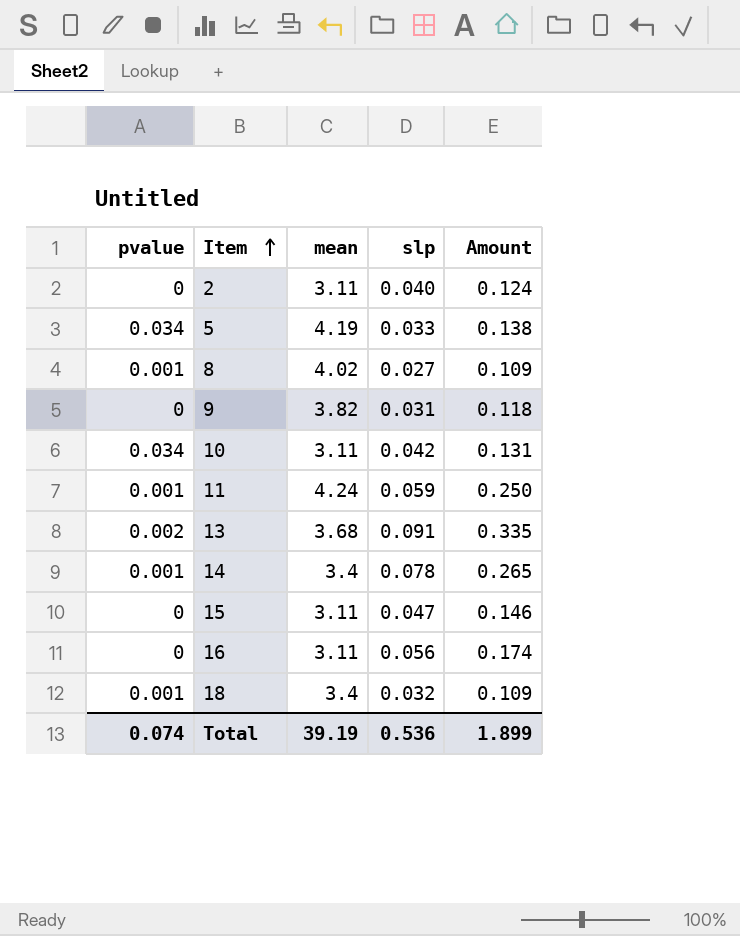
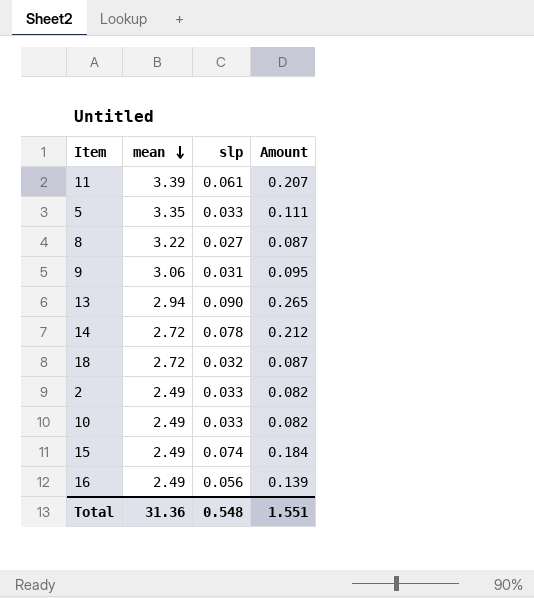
row order: Item ascending -> mean descending
column pvalue | position: 1 -> none
11 | mean: 4.24 -> 3.39
11 | slp: 0.059 -> 0.061
11 | Amount: 0.250 -> 0.207
5 | mean: 4.19 -> 3.35
5 | Amount: 0.138 -> 0.111
8 | mean: 4.02 -> 3.22
8 | Amount: 0.109 -> 0.087
9 | mean: 3.82 -> 3.06
9 | Amount: 0.118 -> 0.095
13 | mean: 3.68 -> 2.94
13 | slp: 0.091 -> 0.090
13 | Amount: 0.335 -> 0.265
14 | mean: 3.4 -> 2.72
14 | Amount: 0.265 -> 0.212
18 | mean: 3.4 -> 2.72
18 | Amount: 0.109 -> 0.087
2 | mean: 3.11 -> 2.49
2 | slp: 0.040 -> 0.033
2 | Amount: 0.124 -> 0.082
10 | mean: 3.11 -> 2.49
10 | slp: 0.042 -> 0.033
10 | Amount: 0.131 -> 0.082
15 | mean: 3.11 -> 2.49
15 | slp: 0.047 -> 0.074
15 | Amount: 0.146 -> 0.184
16 | mean: 3.11 -> 2.49
16 | Amount: 0.174 -> 0.139
Total | mean: 39.19 -> 31.36
Total | slp: 0.536 -> 0.548
Total | Amount: 1.899 -> 1.551

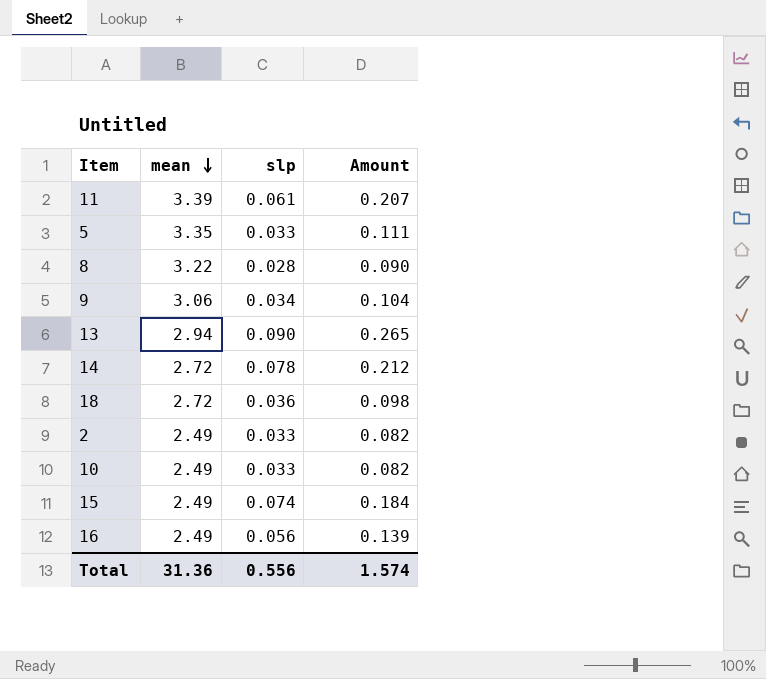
8 | slp: 0.027 -> 0.028
8 | Amount: 0.087 -> 0.090
9 | slp: 0.031 -> 0.034
9 | Amount: 0.095 -> 0.104
18 | slp: 0.032 -> 0.036
18 | Amount: 0.087 -> 0.098
Total | slp: 0.548 -> 0.556
Total | Amount: 1.551 -> 1.574

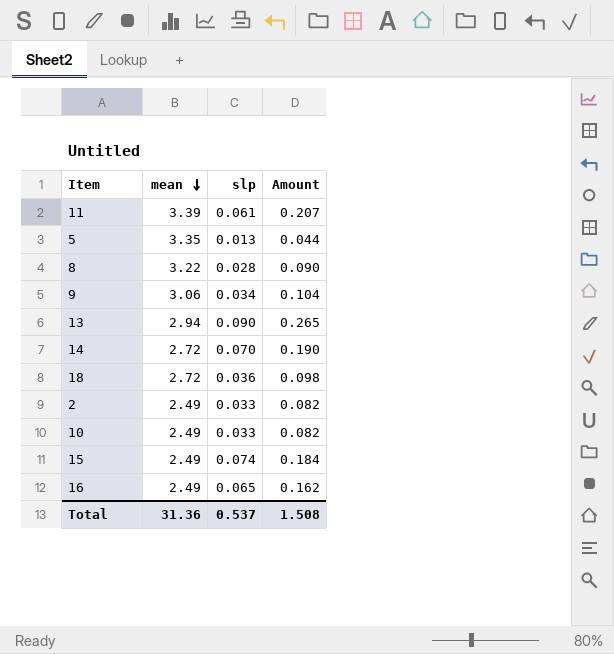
5 | slp: 0.033 -> 0.013
5 | Amount: 0.111 -> 0.044
14 | slp: 0.078 -> 0.070
14 | Amount: 0.212 -> 0.190
16 | slp: 0.056 -> 0.065
16 | Amount: 0.139 -> 0.162
Total | slp: 0.556 -> 0.537
Total | Amount: 1.574 -> 1.508

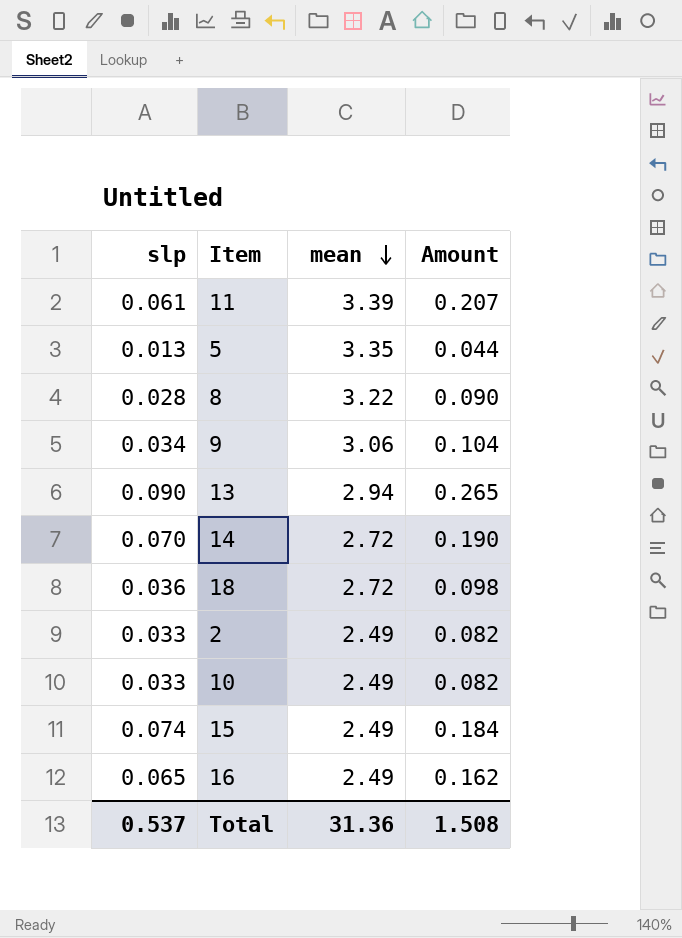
column slp | position: 3 -> 1

